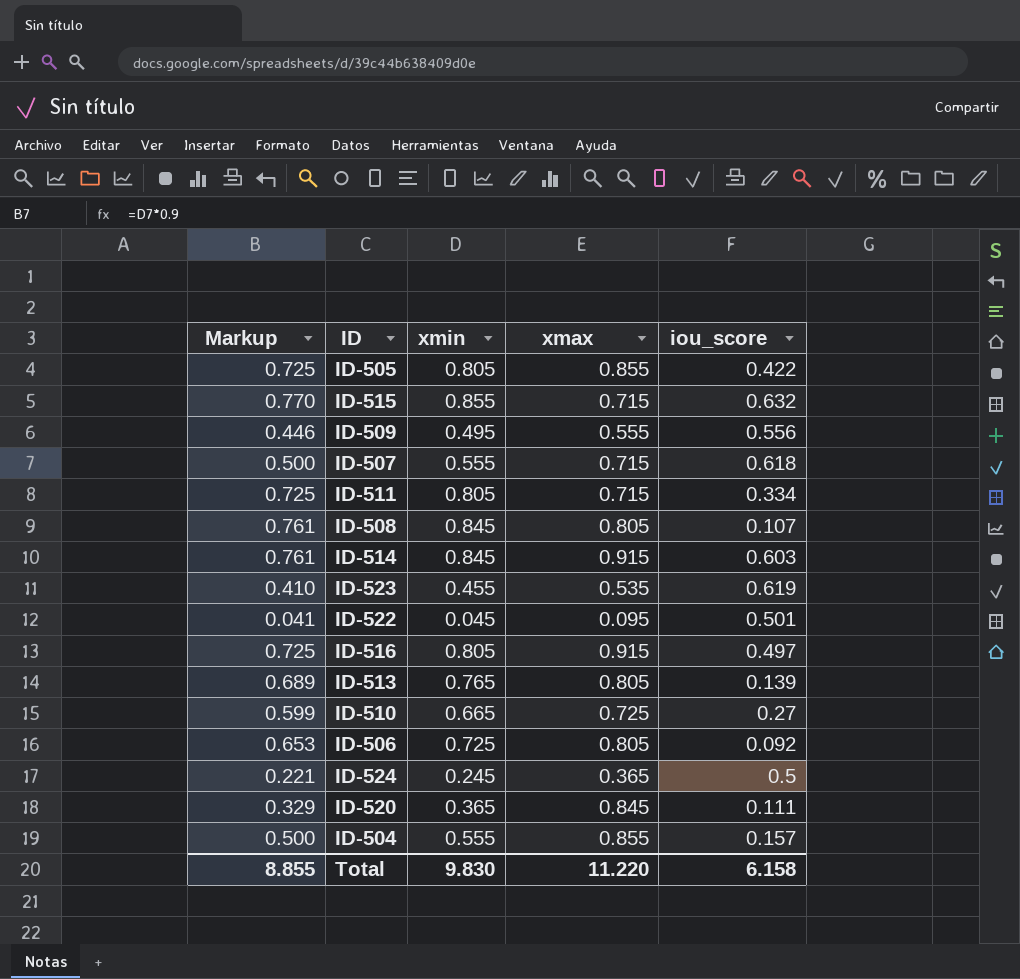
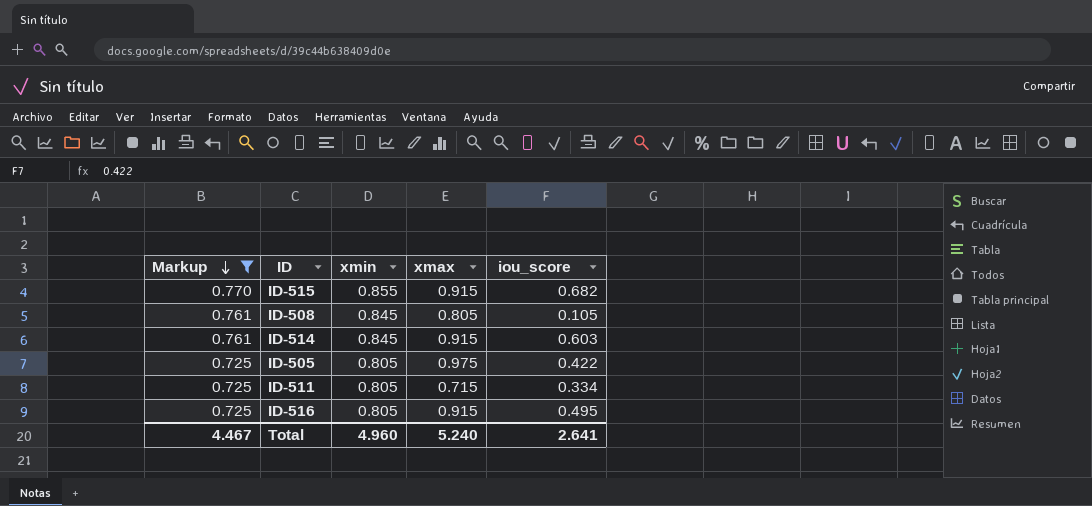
filter: none -> Markup >= 0.725
row order: none -> Markup descending
ID-515 | xmax: 0.715 -> 0.915
ID-515 | iou_score: 0.632 -> 0.682
ID-508 | iou_score: 0.107 -> 0.105
ID-505 | xmax: 0.855 -> 0.975
ID-516 | iou_score: 0.497 -> 0.495
Total | Markup: 8.855 -> 4.467
Total | xmin: 9.830 -> 4.960
Total | xmax: 11.220 -> 5.240
Total | iou_score: 6.158 -> 2.641

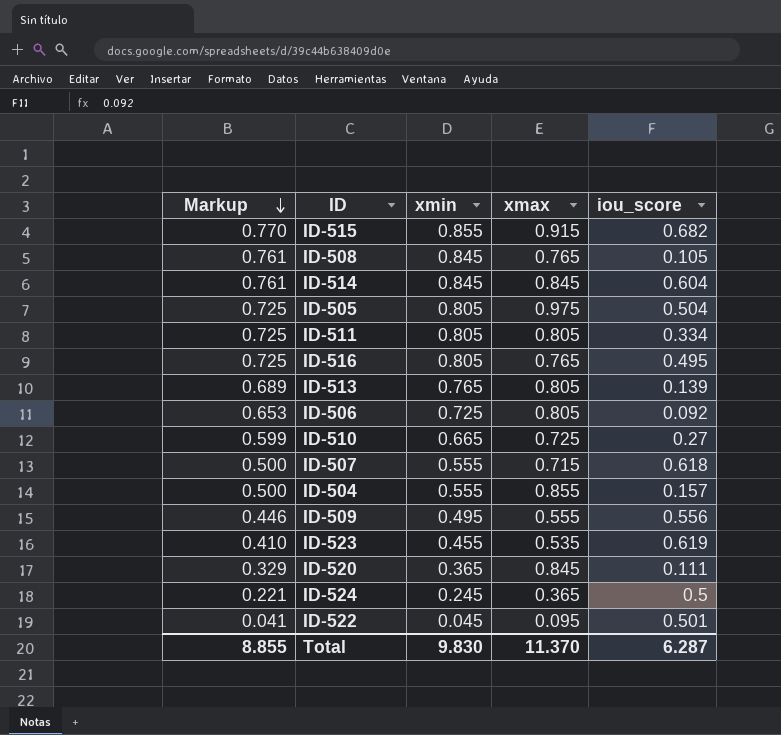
filter: Markup >= 0.725 -> none
ID-508 | xmax: 0.805 -> 0.765
ID-514 | xmax: 0.915 -> 0.845
ID-514 | iou_score: 0.603 -> 0.604
ID-505 | iou_score: 0.422 -> 0.504
ID-511 | xmax: 0.715 -> 0.805
ID-516 | xmax: 0.915 -> 0.765
Total | Markup: 4.467 -> 8.855
Total | xmin: 4.960 -> 9.830
Total | xmax: 5.240 -> 11.370
Total | iou_score: 2.641 -> 6.287

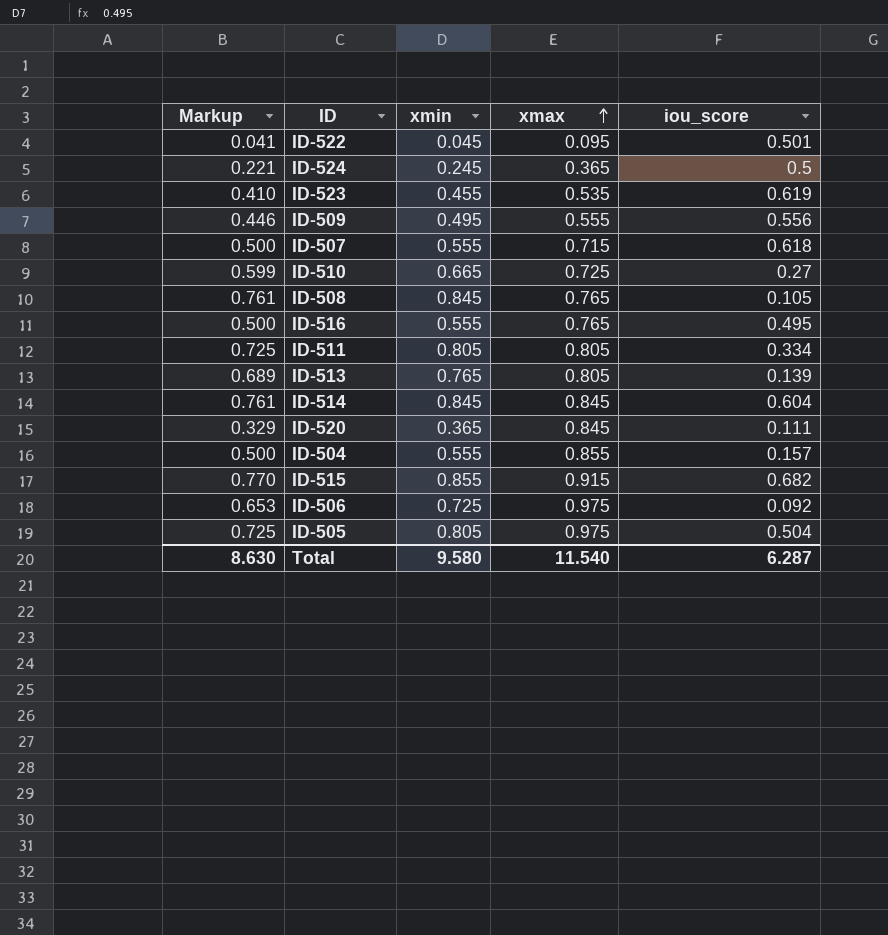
row order: Markup descending -> xmax ascending
ID-516 | Markup: 0.725 -> 0.500
ID-516 | xmin: 0.805 -> 0.555
ID-506 | xmax: 0.805 -> 0.975
Total | Markup: 8.855 -> 8.630
Total | xmin: 9.830 -> 9.580
Total | xmax: 11.370 -> 11.540

